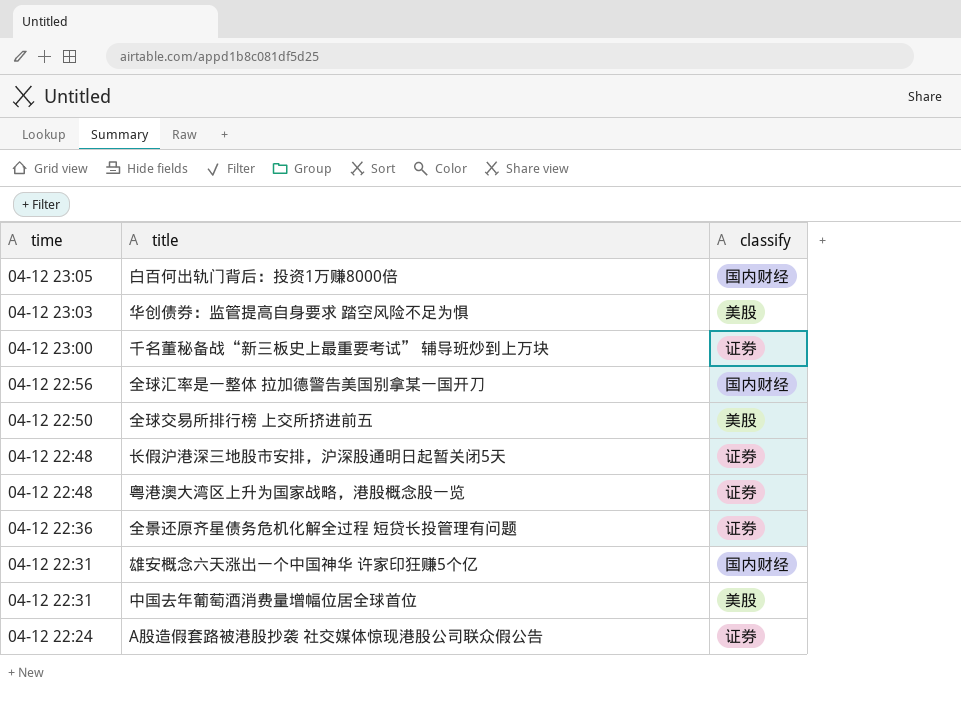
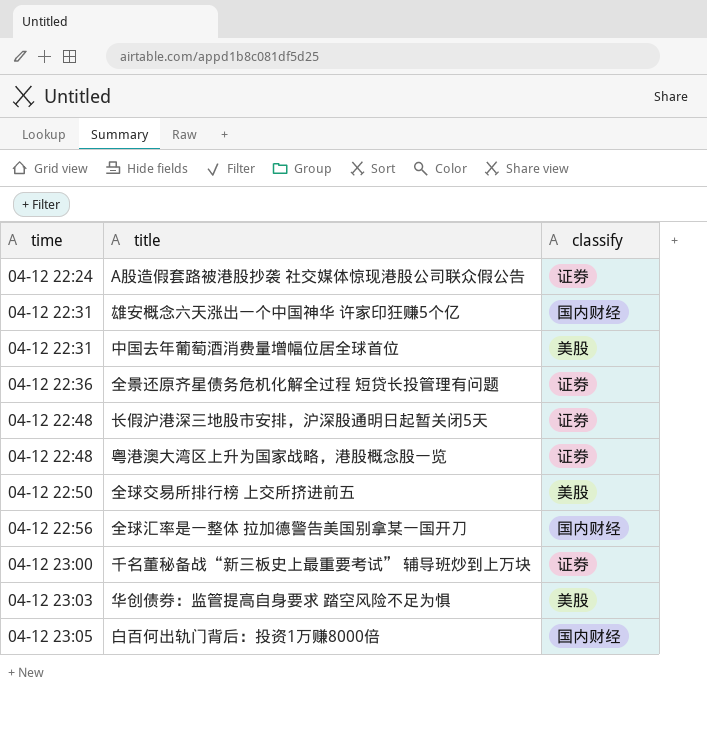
row order: time descending -> time ascending

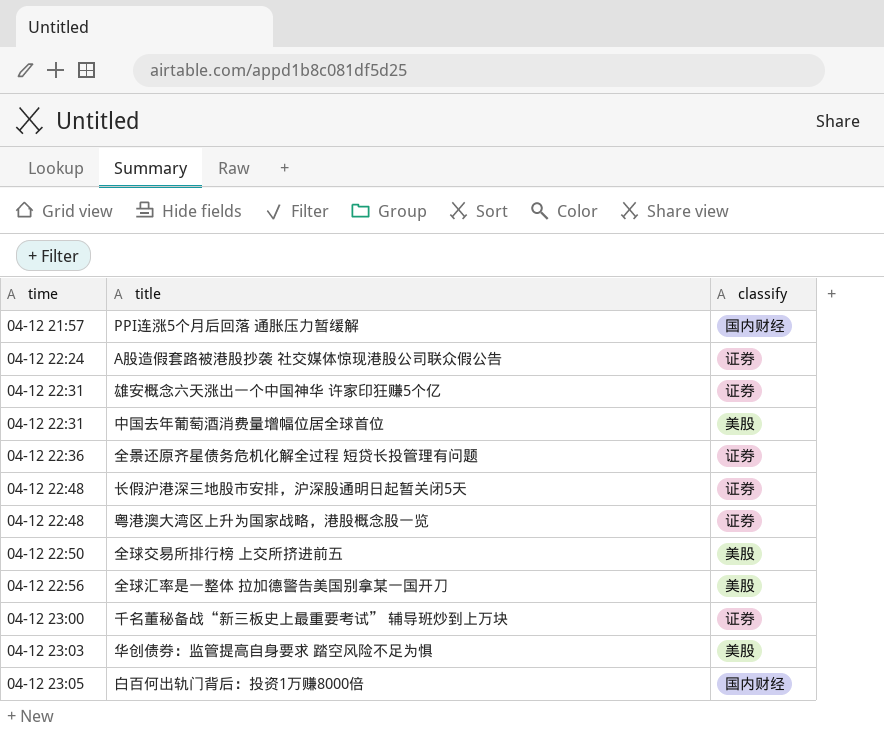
row PPI连涨5个月后回落 通胀压力暂缓解: none -> 04-12 21:57 | 国内财经
雄安概念六天涨出一个中国神华 许家印狂赚5个亿 | classify: 国内财经 -> 证券
全球汇率是一整体 拉加德警告美国别拿某一国开刀 | classify: 国内财经 -> 美股

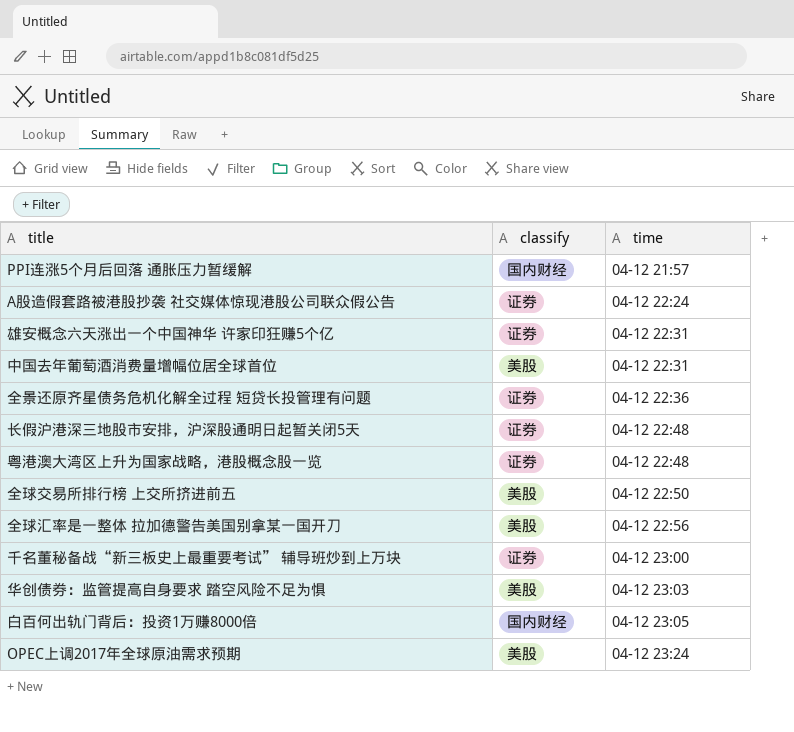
column time | position: 1 -> 3
row OPEC上调2017年全球原油需求预期: none -> 美股 | 04-12 23:24

